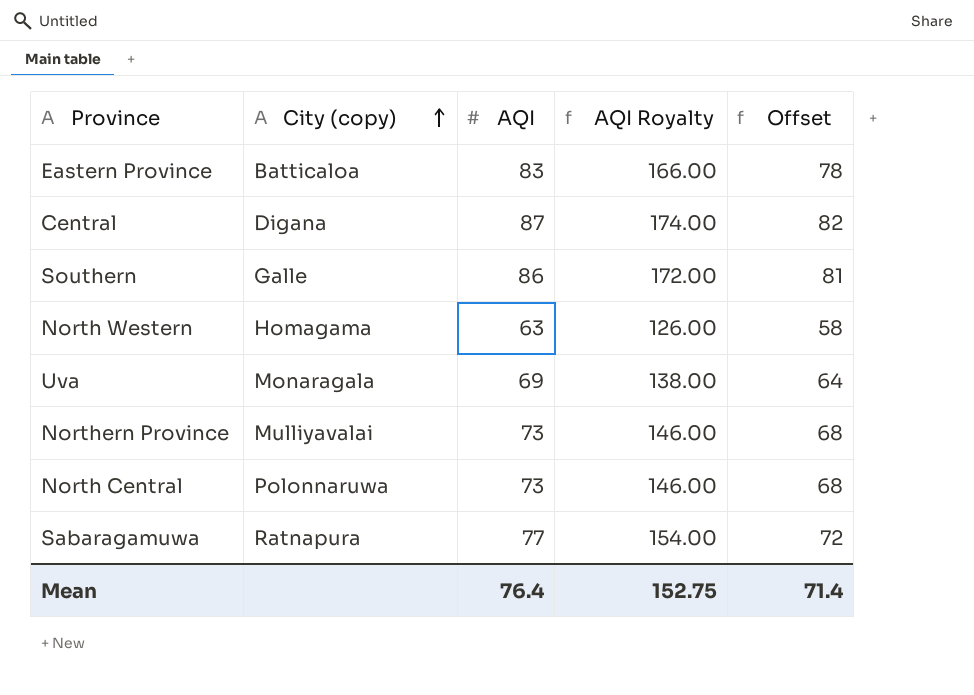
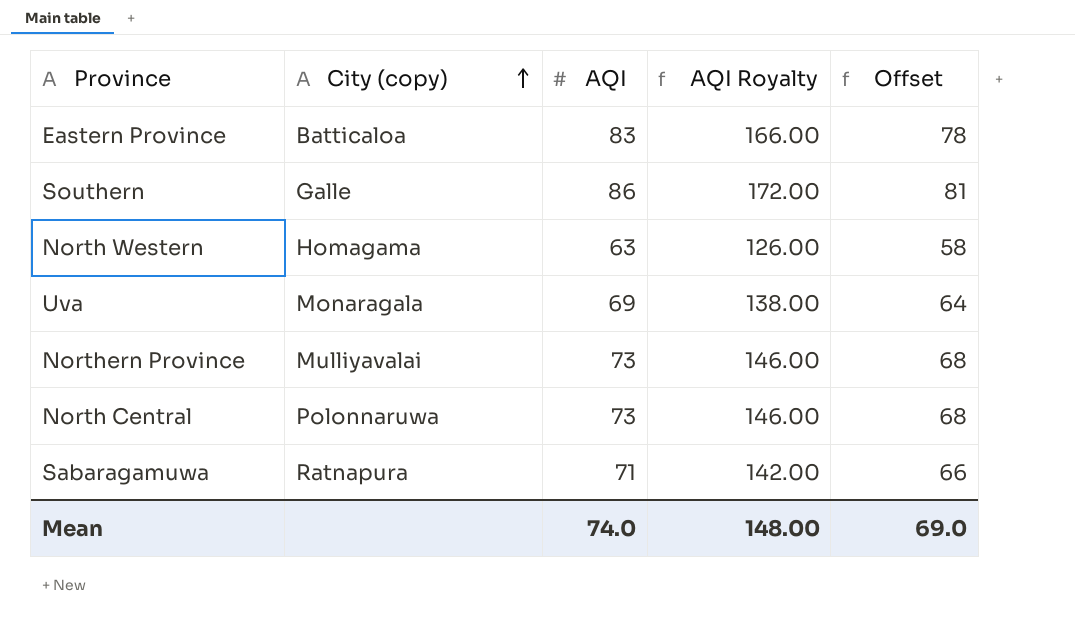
row Central: Digana | 87 | 174.00 | 82 -> none
Sabaragamuwa | AQI: 77 -> 71
Sabaragamuwa | AQI Royalty: 154.00 -> 142.00
Sabaragamuwa | Offset: 72 -> 66
Mean | AQI: 76.4 -> 74.0
Mean | AQI Royalty: 152.75 -> 148.00
Mean | Offset: 71.4 -> 69.0

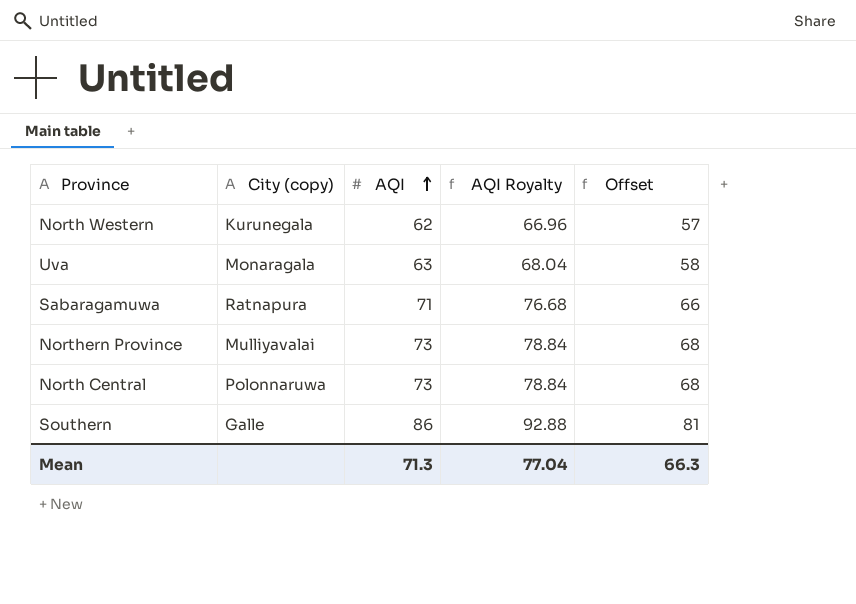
row order: City (copy) ascending -> AQI ascending
column AQI Royalty | formula: [AQI] * 2 -> [AQI] * 1.08
row Eastern Province: Batticaloa | 83 | 166.00 | 78 -> none
North Western | City (copy): Homagama -> Kurunegala
North Western | AQI: 63 -> 62
North Western | Offset: 58 -> 57
Uva | AQI: 69 -> 63
Uva | Offset: 64 -> 58
Mean | AQI: 74.0 -> 71.3
Mean | AQI Royalty: 148.00 -> 77.04
Mean | Offset: 69.0 -> 66.3

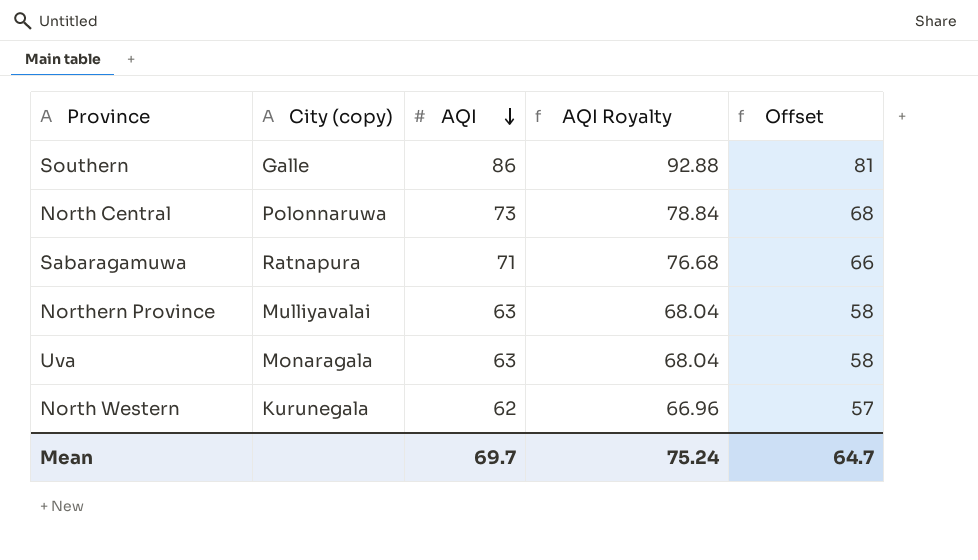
row order: AQI ascending -> AQI descending
Northern Province | AQI: 73 -> 63
Northern Province | AQI Royalty: 78.84 -> 68.04
Northern Province | Offset: 68 -> 58
Mean | AQI: 71.3 -> 69.7
Mean | AQI Royalty: 77.04 -> 75.24
Mean | Offset: 66.3 -> 64.7

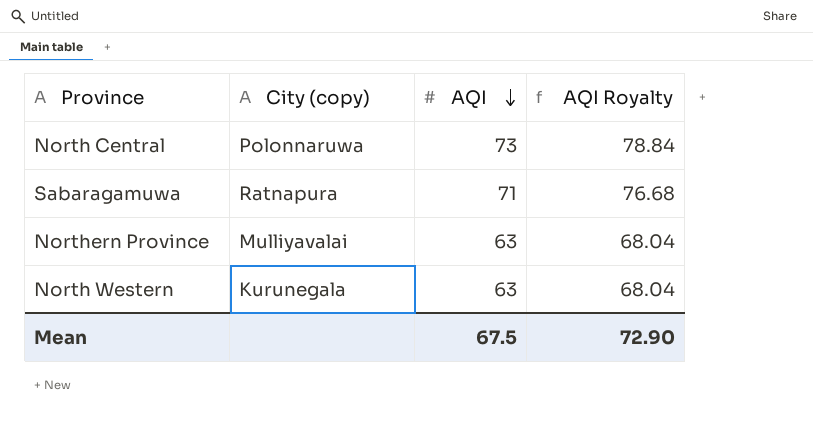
column Offset | formula: [AQI] - 5 -> none
row Southern: Galle | 86 | 92.88 | 81 -> none
row Uva: Monaragala | 63 | 68.04 | 58 -> none
North Western | AQI: 62 -> 63
North Western | AQI Royalty: 66.96 -> 68.04
Mean | AQI: 69.7 -> 67.5
Mean | AQI Royalty: 75.24 -> 72.90

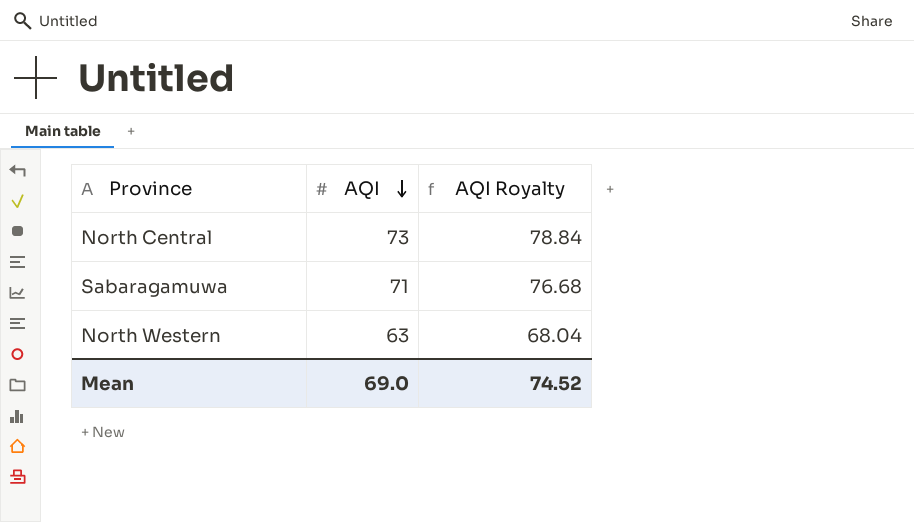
column City (copy) | position: 2 -> none
row Northern Province: Mulliyavalai | 63 | 68.04 -> none
Mean | AQI: 67.5 -> 69.0
Mean | AQI Royalty: 72.90 -> 74.52

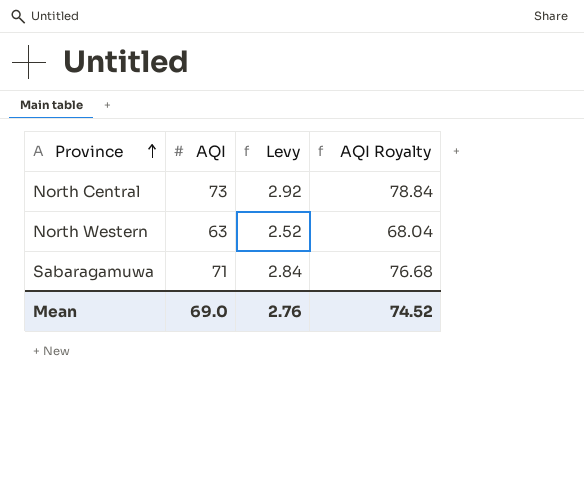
row order: AQI descending -> Province ascending
column Levy | formula: none -> [AQI] * 0.04

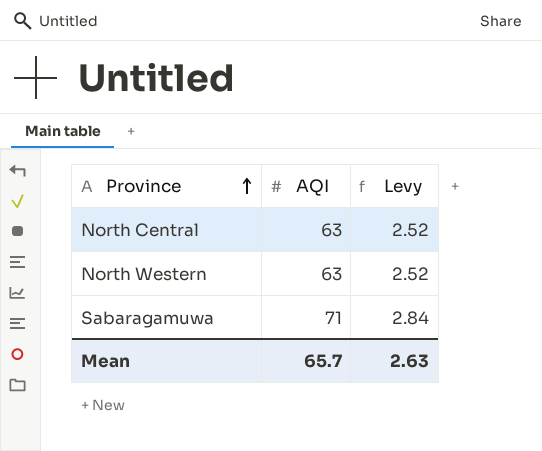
column AQI Royalty | formula: [AQI] * 1.08 -> none
North Central | AQI: 73 -> 63
North Central | Levy: 2.92 -> 2.52
Mean | AQI: 69.0 -> 65.7
Mean | Levy: 2.76 -> 2.63

